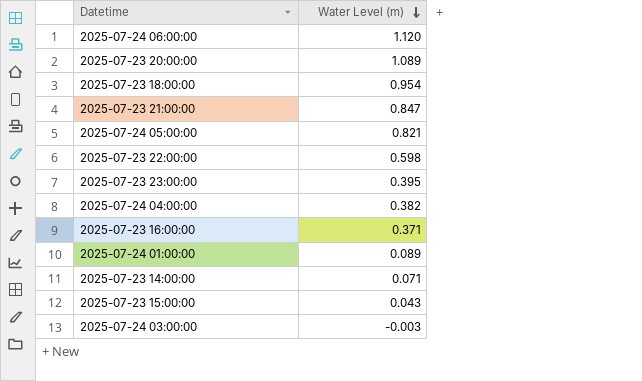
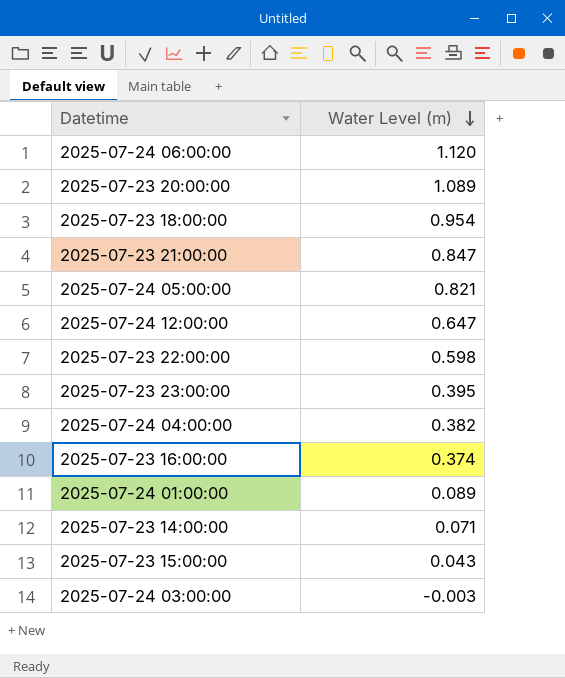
row 2025-07-24 12:00:00: none -> 0.647
2025-07-23 16:00:00 | Water Level (m): 0.371 -> 0.374

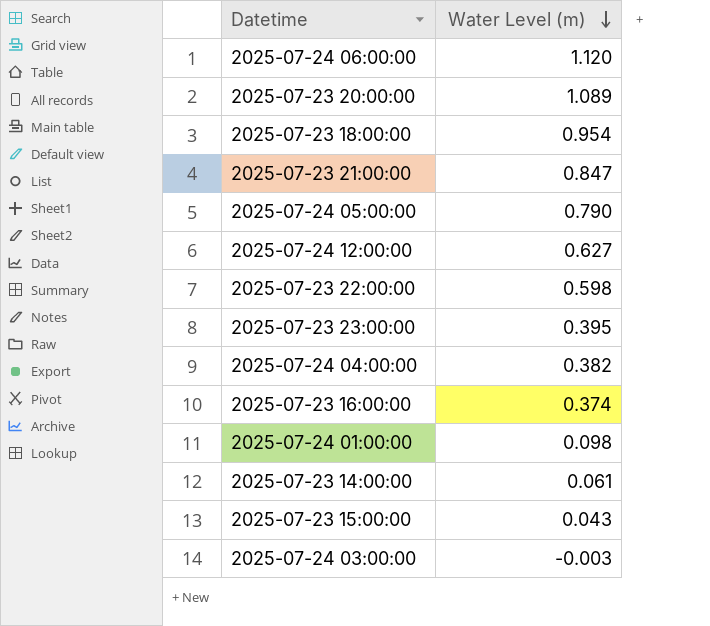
2025-07-24 05:00:00 | Water Level (m): 0.821 -> 0.790
2025-07-24 12:00:00 | Water Level (m): 0.647 -> 0.627
2025-07-24 01:00:00 | Water Level (m): 0.089 -> 0.098
2025-07-23 14:00:00 | Water Level (m): 0.071 -> 0.061

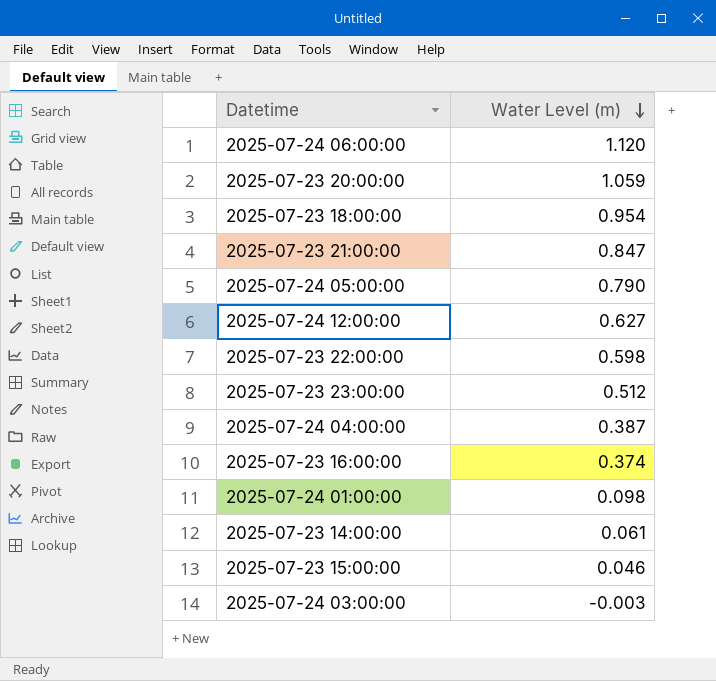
2025-07-23 20:00:00 | Water Level (m): 1.089 -> 1.059
2025-07-23 23:00:00 | Water Level (m): 0.395 -> 0.512
2025-07-24 04:00:00 | Water Level (m): 0.382 -> 0.387
2025-07-23 15:00:00 | Water Level (m): 0.043 -> 0.046

